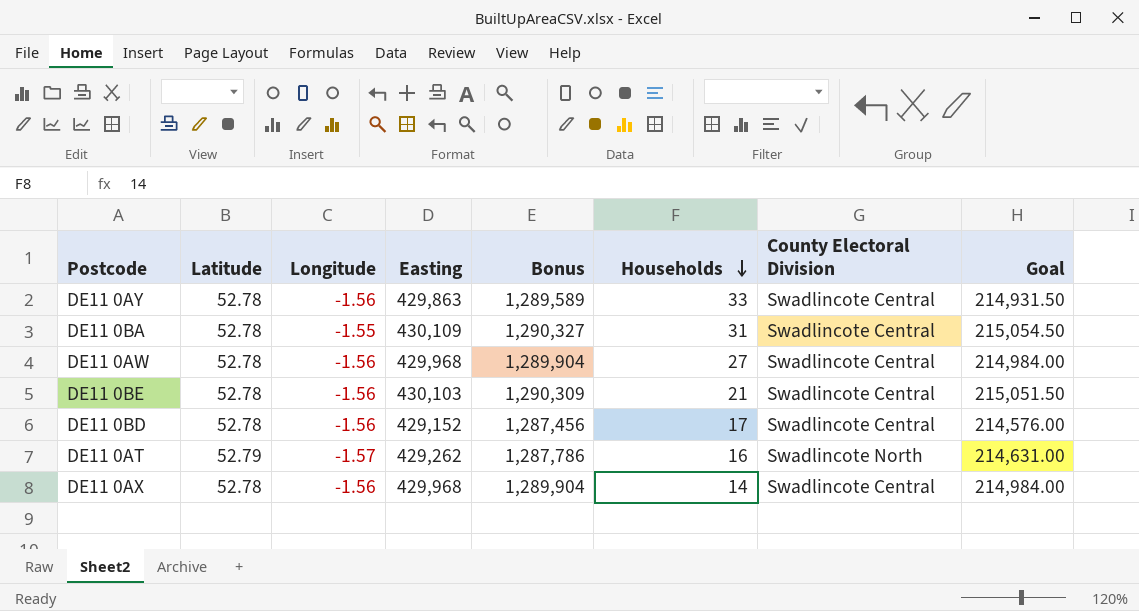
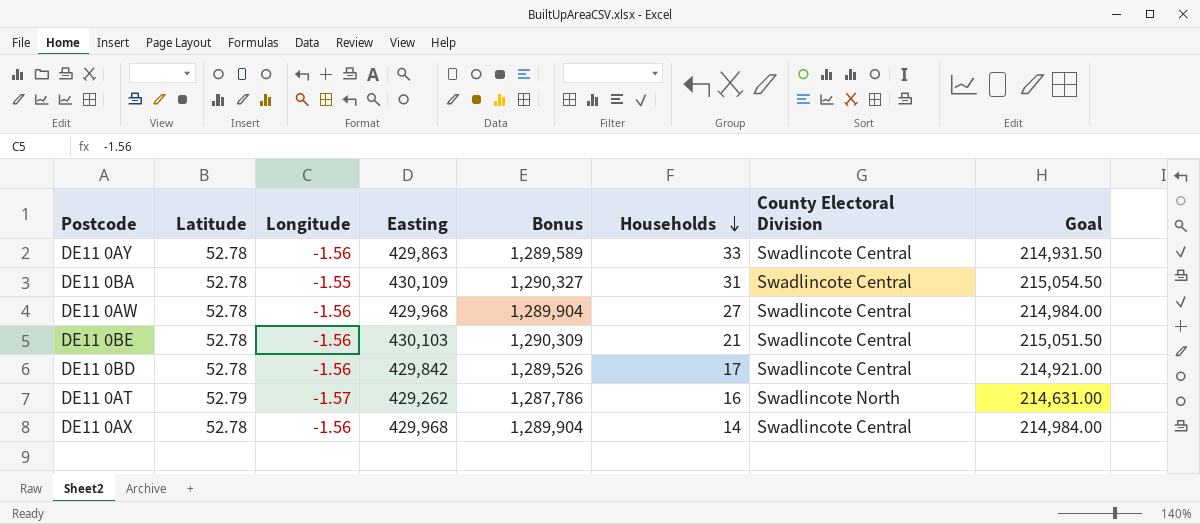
DE11 0BD | Easting: 429,152 -> 429,842
DE11 0BD | Bonus: 1,287,456 -> 1,289,526
DE11 0BD | Goal: 214,576.00 -> 214,921.00

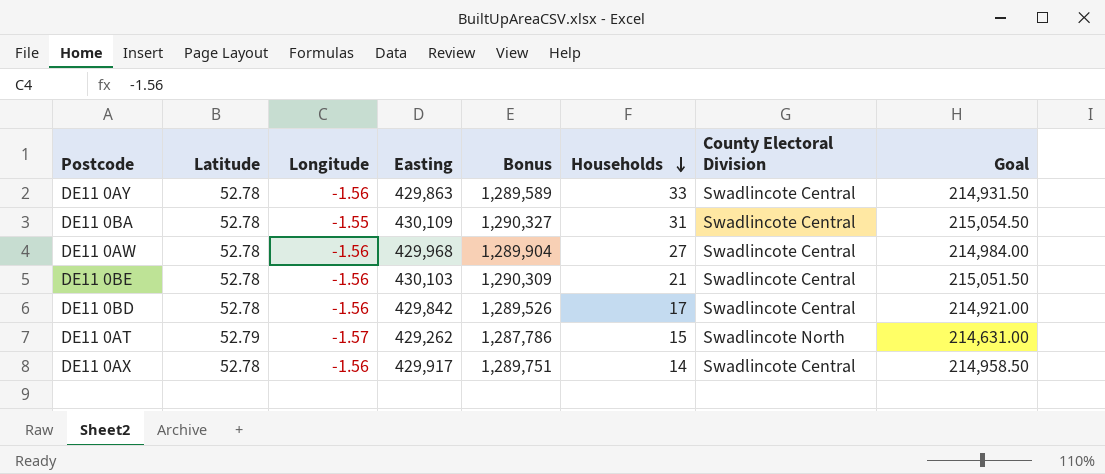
DE11 0AT | Households: 16 -> 15
DE11 0AX | Easting: 429,968 -> 429,917
DE11 0AX | Bonus: 1,289,904 -> 1,289,751
DE11 0AX | Goal: 214,984.00 -> 214,958.50

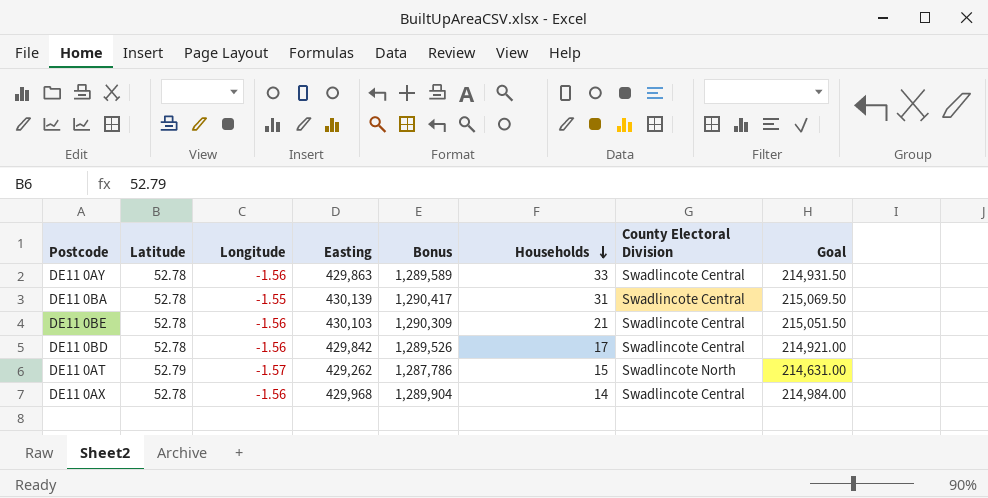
row DE11 0AW: 52.78 | -1.56 | 429,968 | 1,289,904 | 27 | Swadlincote Central | 214,984.00 -> none
DE11 0BA | Easting: 430,109 -> 430,139
DE11 0BA | Bonus: 1,290,327 -> 1,290,417
DE11 0BA | Goal: 215,054.50 -> 215,069.50
DE11 0AX | Easting: 429,917 -> 429,968
DE11 0AX | Bonus: 1,289,751 -> 1,289,904
DE11 0AX | Goal: 214,958.50 -> 214,984.00

